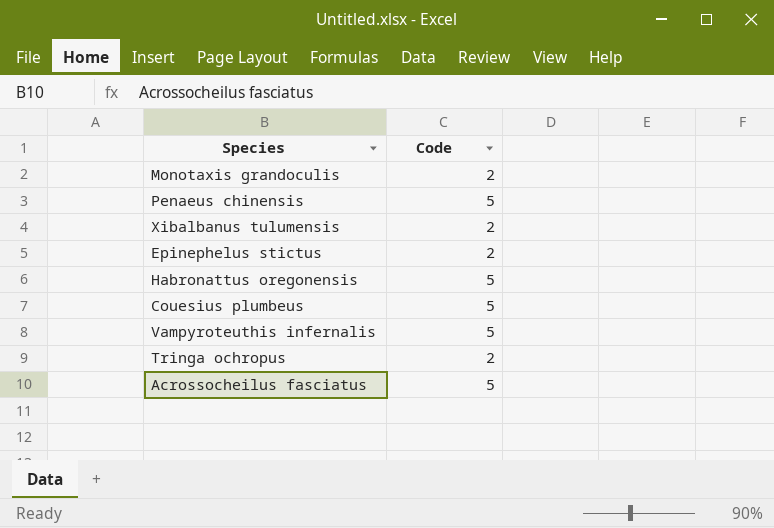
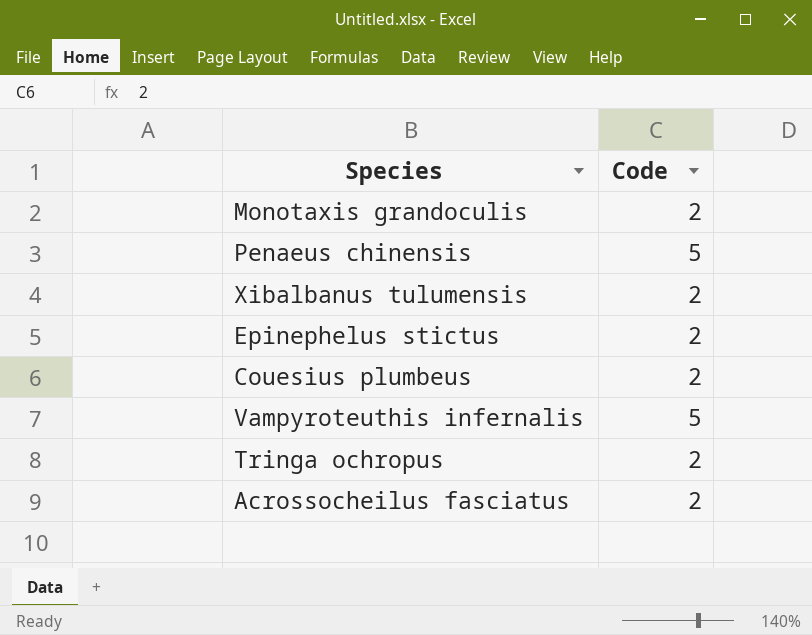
row Habronattus oregonensis: 5 -> none
Couesius plumbeus | Code: 5 -> 2
Acrossocheilus fasciatus | Code: 5 -> 2

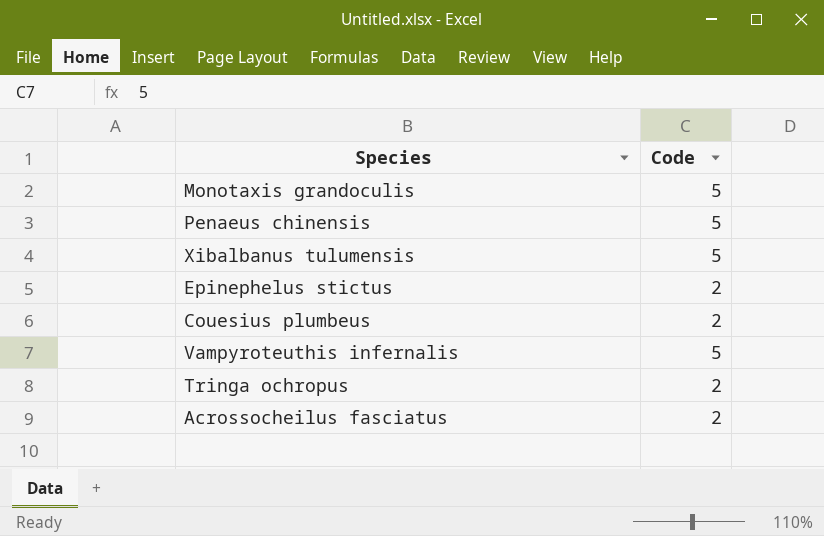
Monotaxis grandoculis | Code: 2 -> 5
Xibalbanus tulumensis | Code: 2 -> 5

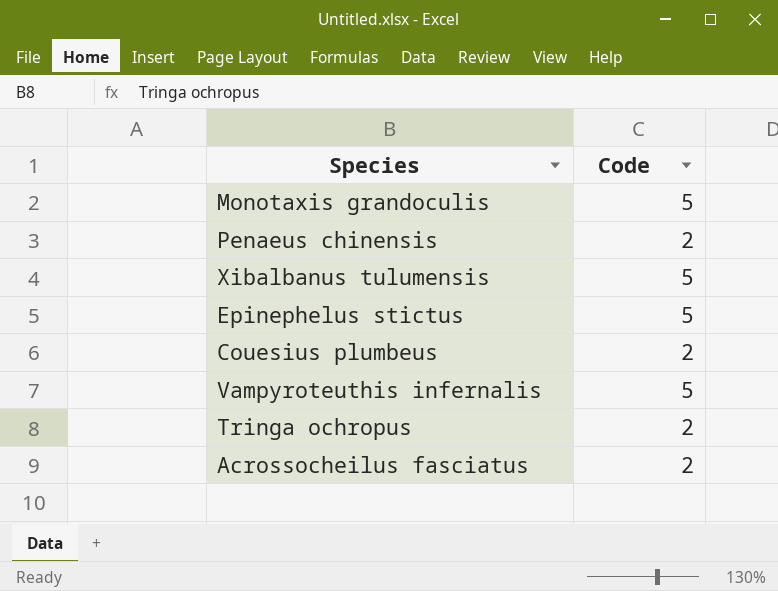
Penaeus chinensis | Code: 5 -> 2
Epinephelus stictus | Code: 2 -> 5

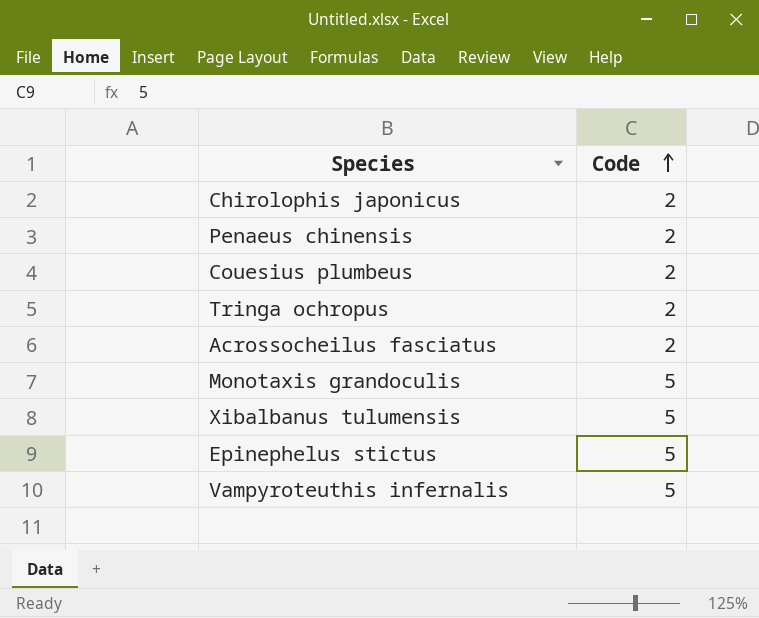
row order: none -> Code ascending
row Chirolophis japonicus: none -> 2

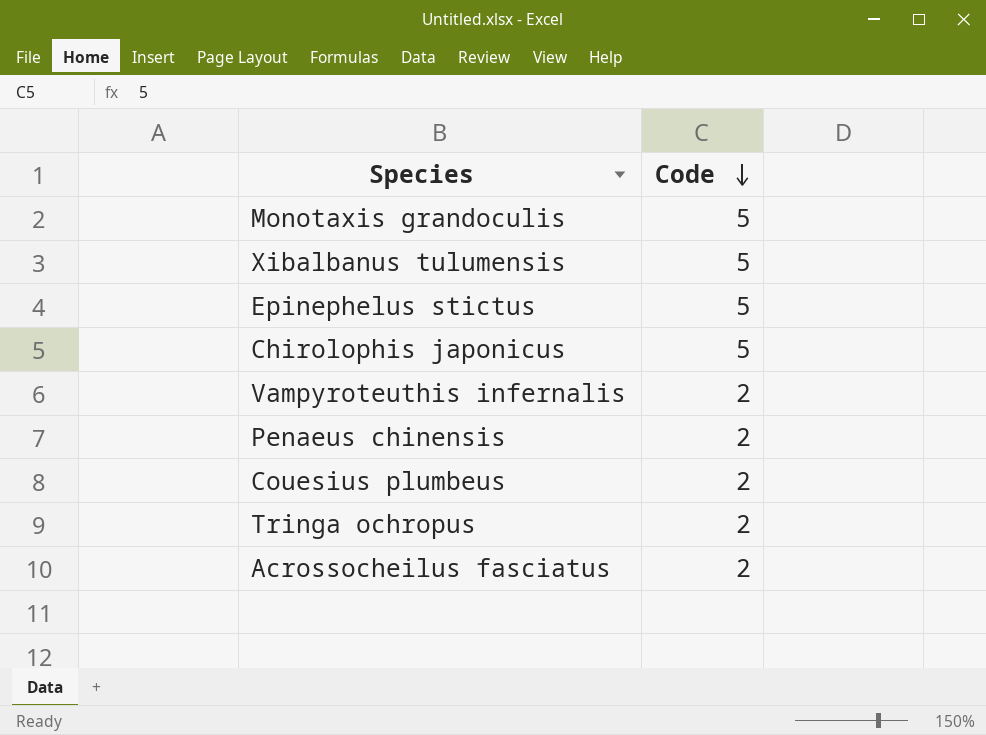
row order: Code ascending -> Code descending
Chirolophis japonicus | Code: 2 -> 5
Vampyroteuthis infernalis | Code: 5 -> 2

